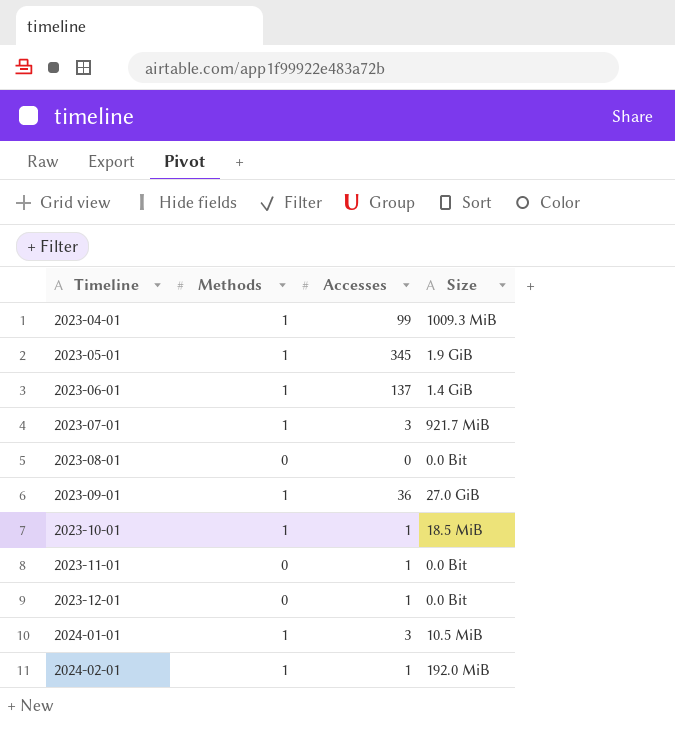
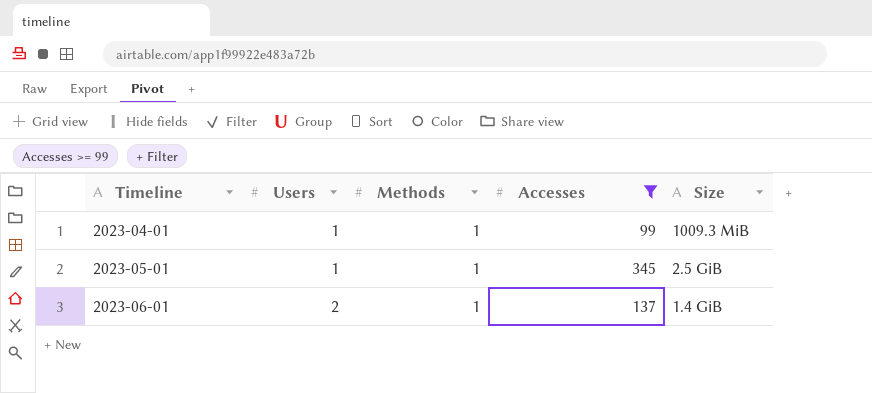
filter: none -> Accesses >= 99
column Users | position: none -> 2
2023-05-01 | Size: 1.9 GiB -> 2.5 GiB

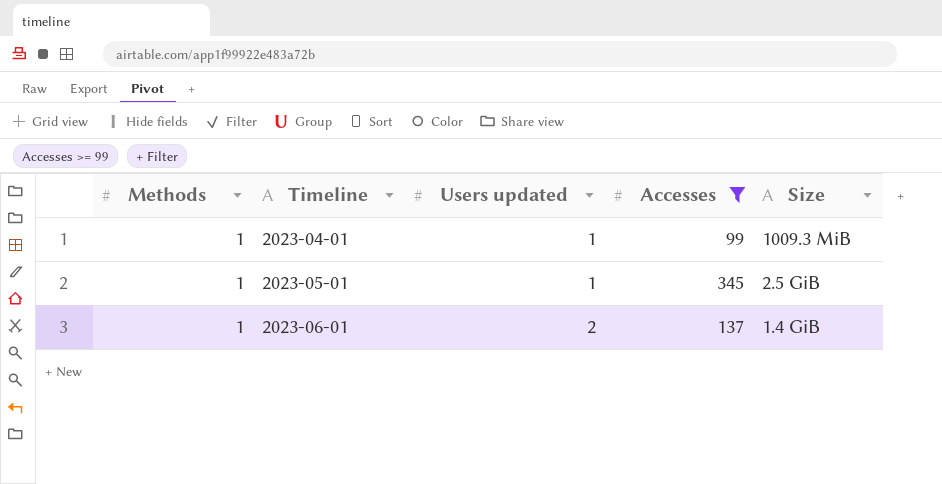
column Methods | position: 3 -> 1
column name: Users -> Users updated

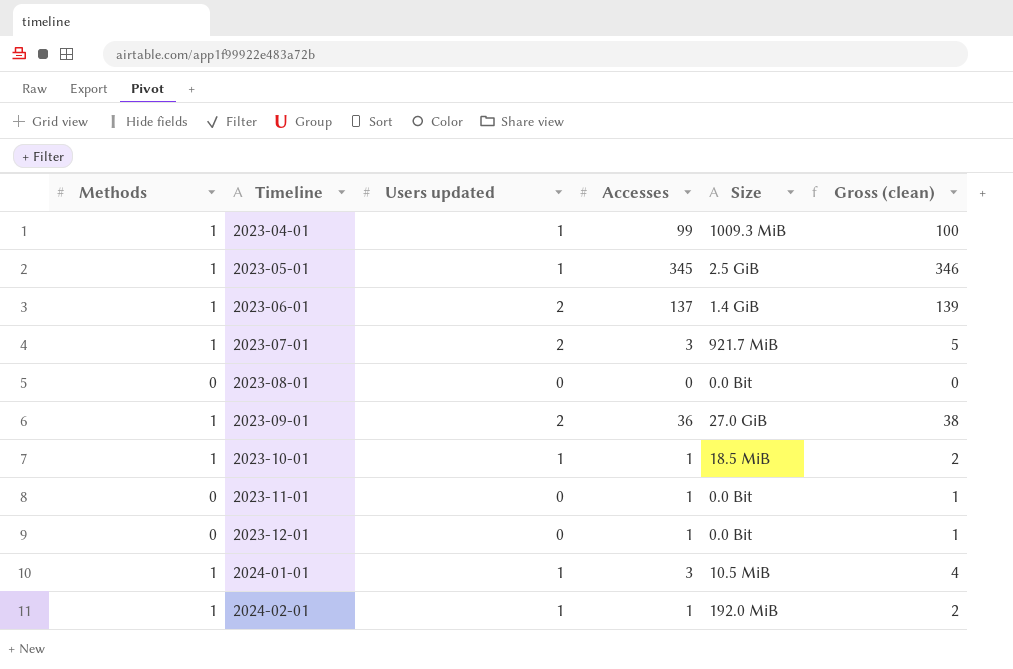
filter: Accesses >= 99 -> none
column Gross (clean) | formula: none -> [Users updated] + [Accesses]

